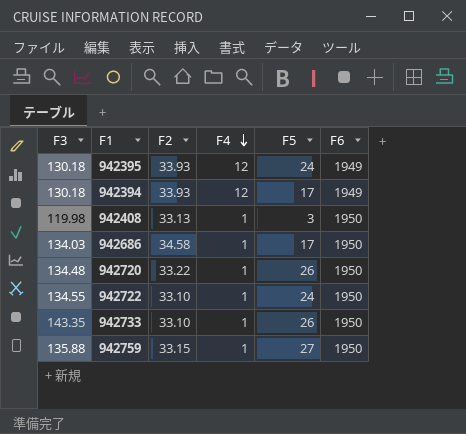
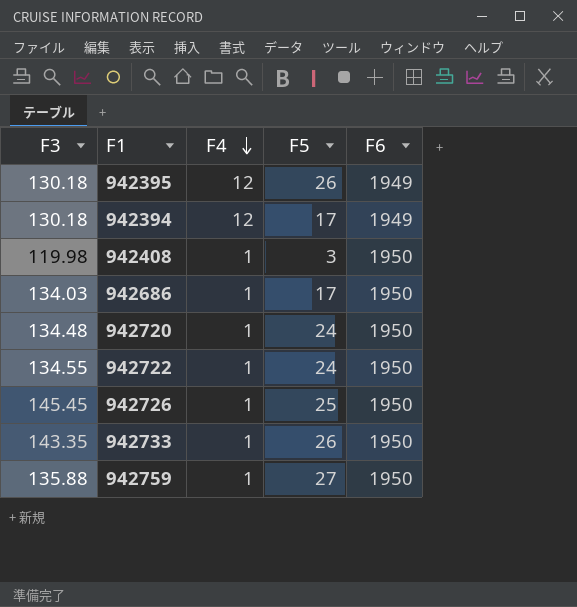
column F2 | position: 3 -> none
942395 | F5: 24 -> 26
942720 | F5: 26 -> 24
row 942726: none -> 145.45 | 1 | 25 | 1950

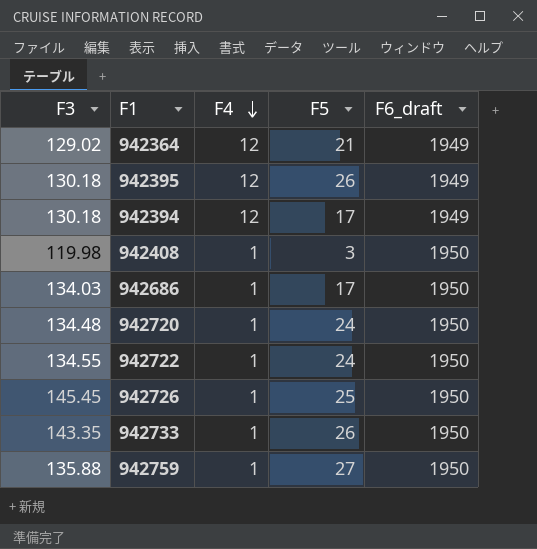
column name: F6 -> F6_draft
row 942364: none -> 129.02 | 12 | 21 | 1949

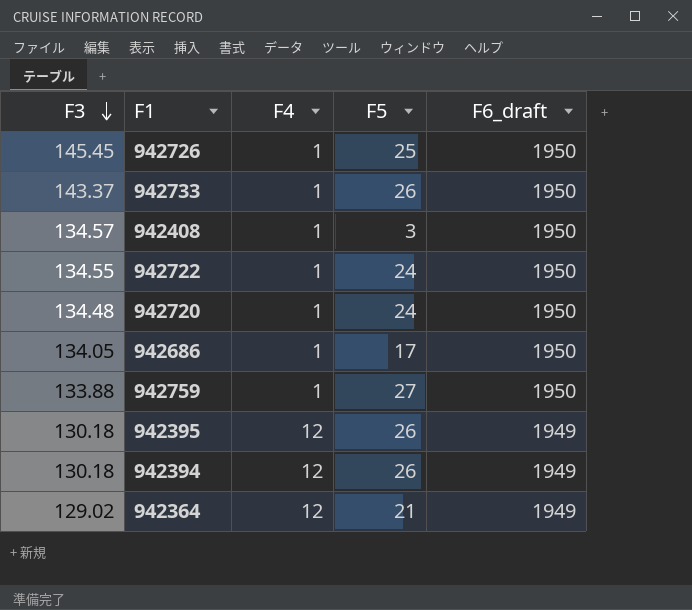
row order: F4 descending -> F3 descending
942733 | F3: 143.35 -> 143.37
942408 | F3: 119.98 -> 134.57
942686 | F3: 134.03 -> 134.05
942759 | F3: 135.88 -> 133.88
942394 | F5: 17 -> 26

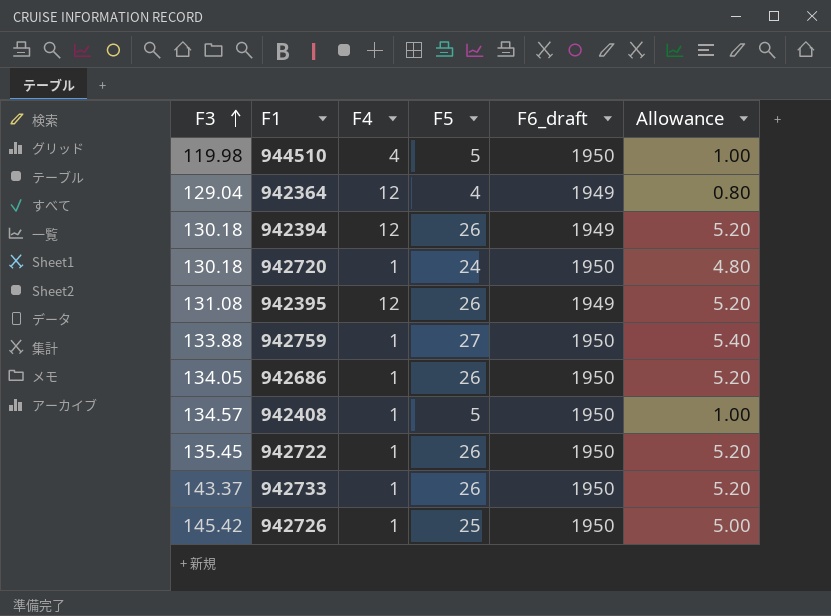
row order: F3 descending -> F3 ascending
column Allowance | formula: none -> [F5] * 0.2
row 944510: none -> 119.98 | 4 | 5 | 1950 | 1.00
942364 | F3: 129.02 -> 129.04
942364 | F5: 21 -> 4
942720 | F3: 134.48 -> 130.18
942395 | F3: 130.18 -> 131.08
942686 | F5: 17 -> 26
942408 | F5: 3 -> 5
942722 | F3: 134.55 -> 135.45
942722 | F5: 24 -> 26
942726 | F3: 145.45 -> 145.42

